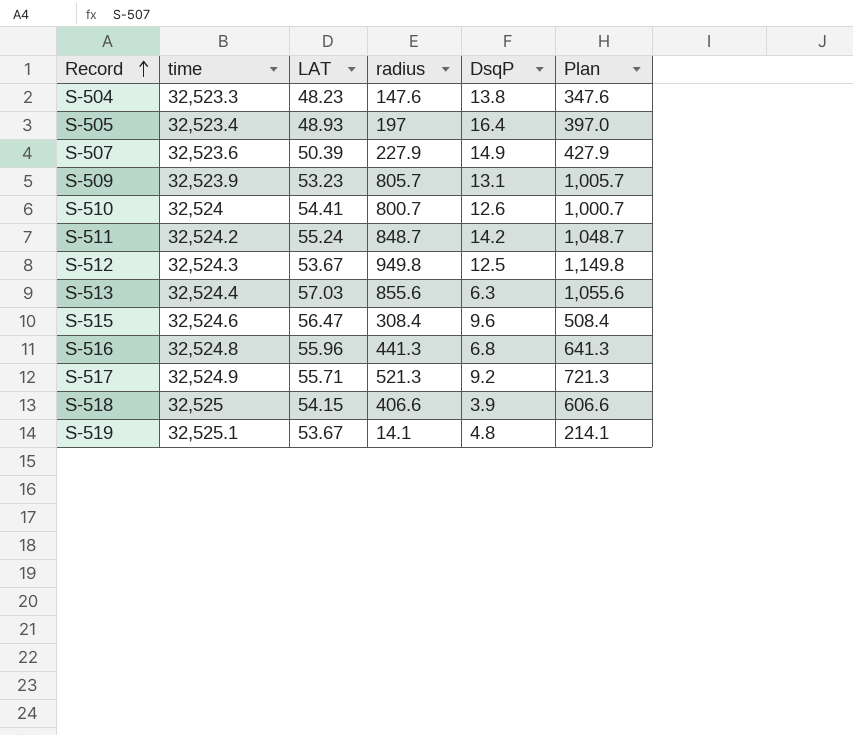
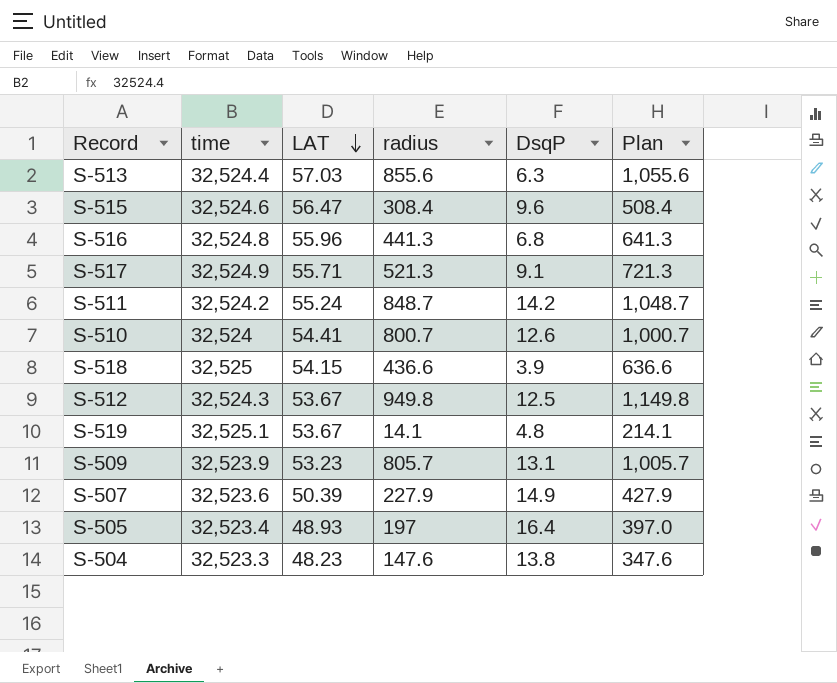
row order: Record ascending -> LAT descending
S-517 | DsqP: 9.2 -> 9.1
S-518 | radius: 406.6 -> 436.6
S-518 | Plan: 606.6 -> 636.6

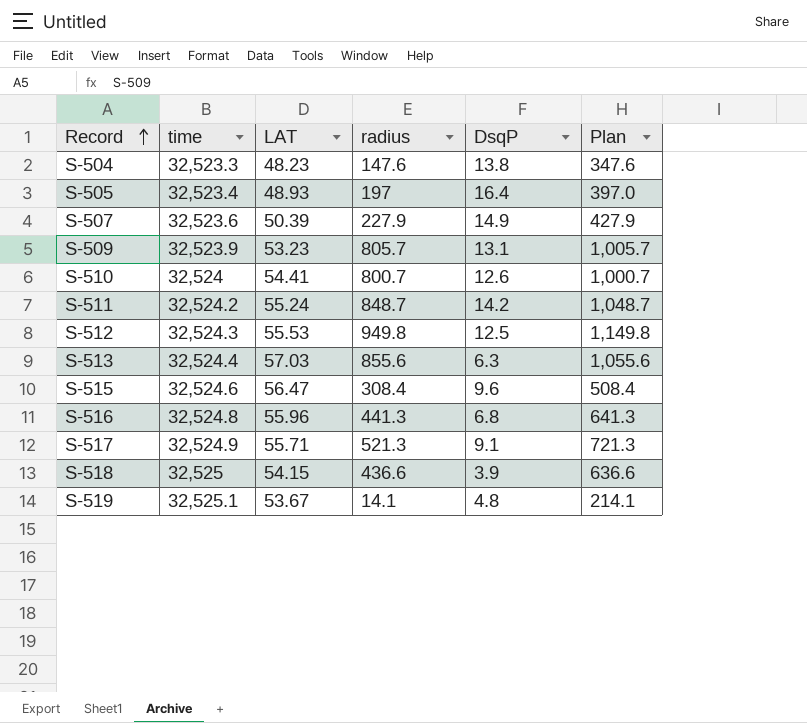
row order: LAT descending -> Record ascending
S-512 | LAT: 53.67 -> 55.53

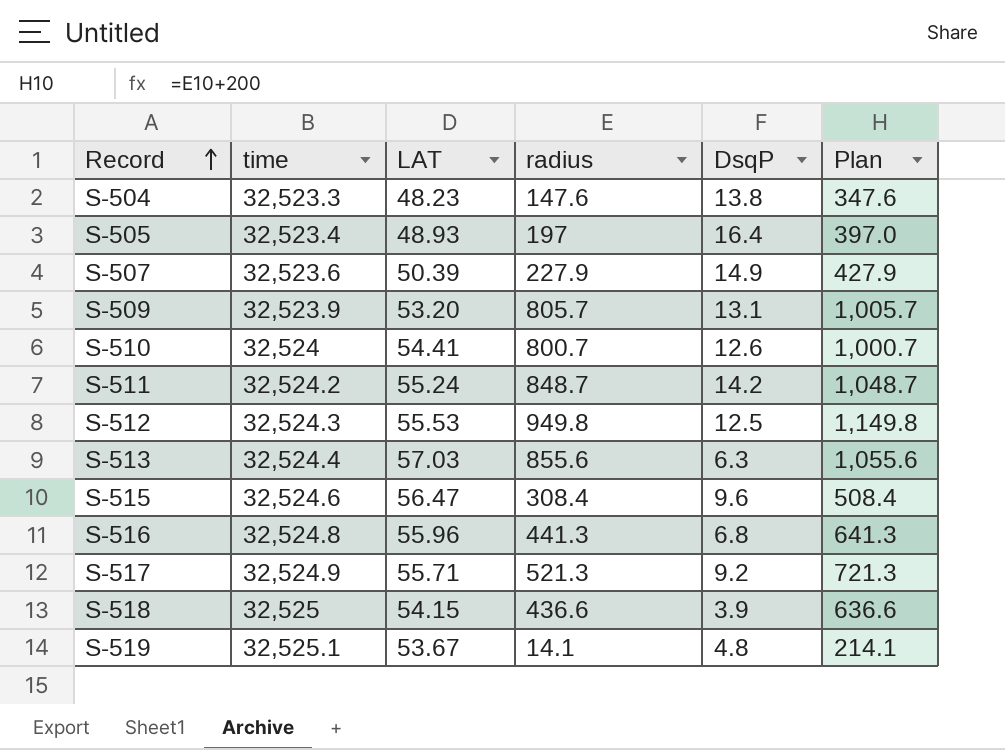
S-509 | LAT: 53.23 -> 53.20
S-517 | DsqP: 9.1 -> 9.2

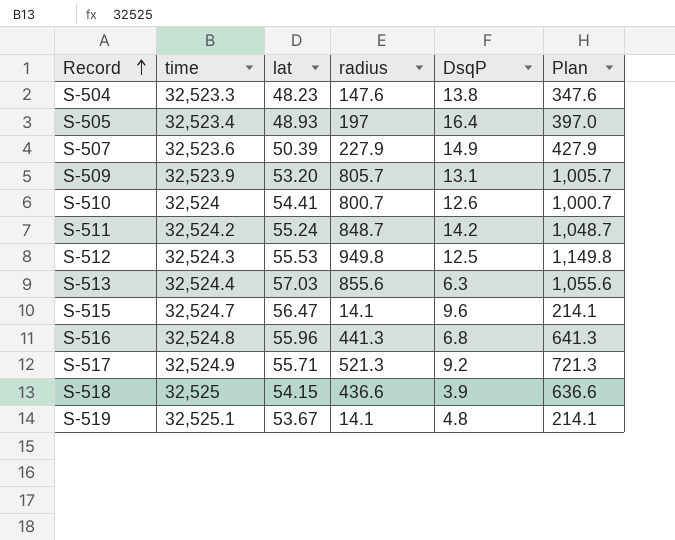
column name: LAT -> lat
S-515 | time: 32,524.6 -> 32,524.7
S-515 | radius: 308.4 -> 14.1
S-515 | Plan: 508.4 -> 214.1

